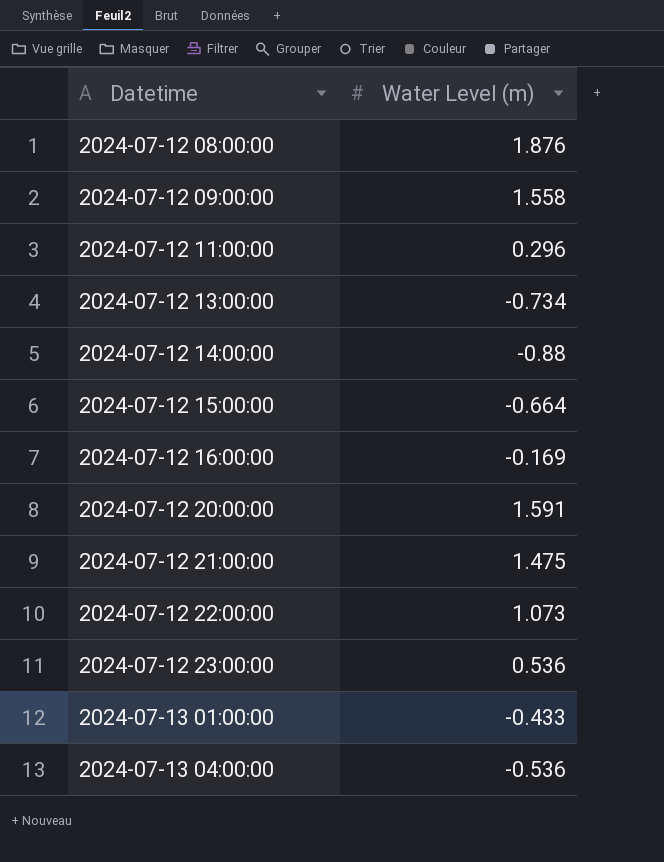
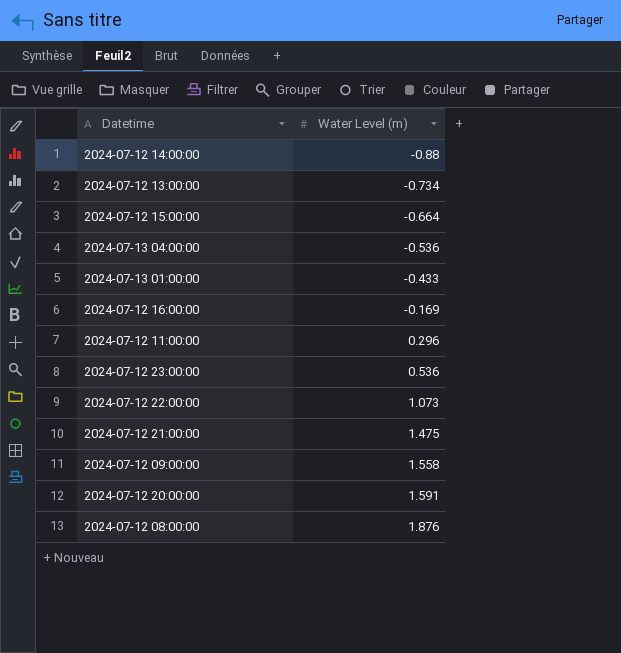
row order: Datetime ascending -> Water Level (m) ascending

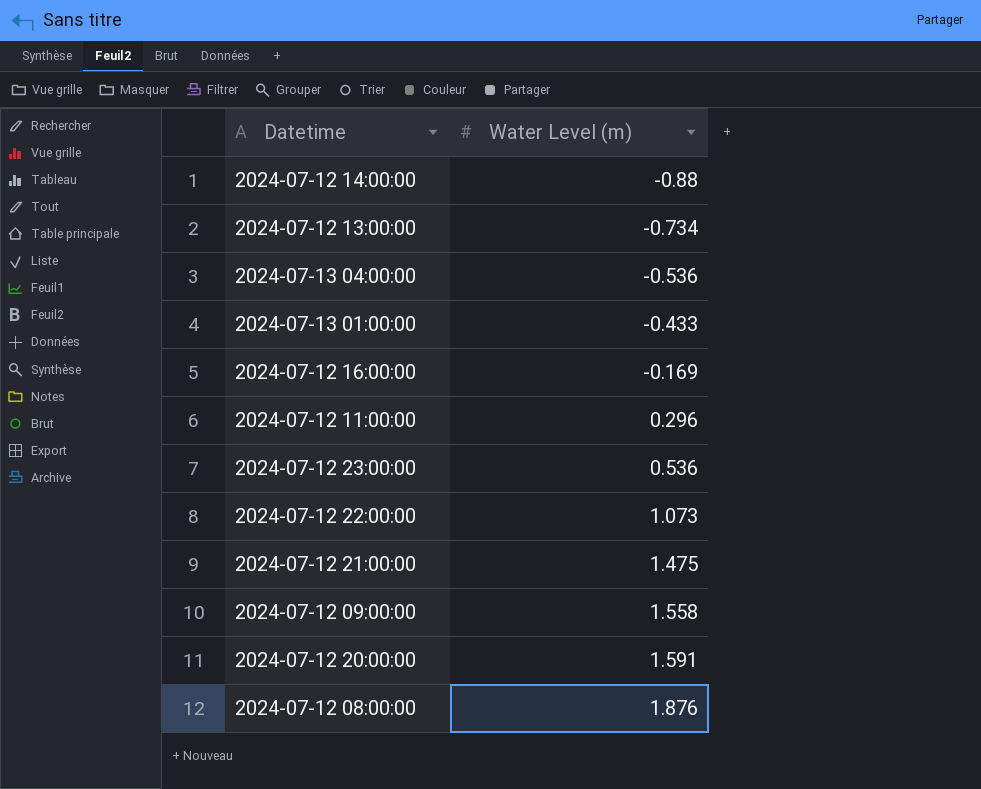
row 2024-07-12 15:00:00: -0.664 -> none

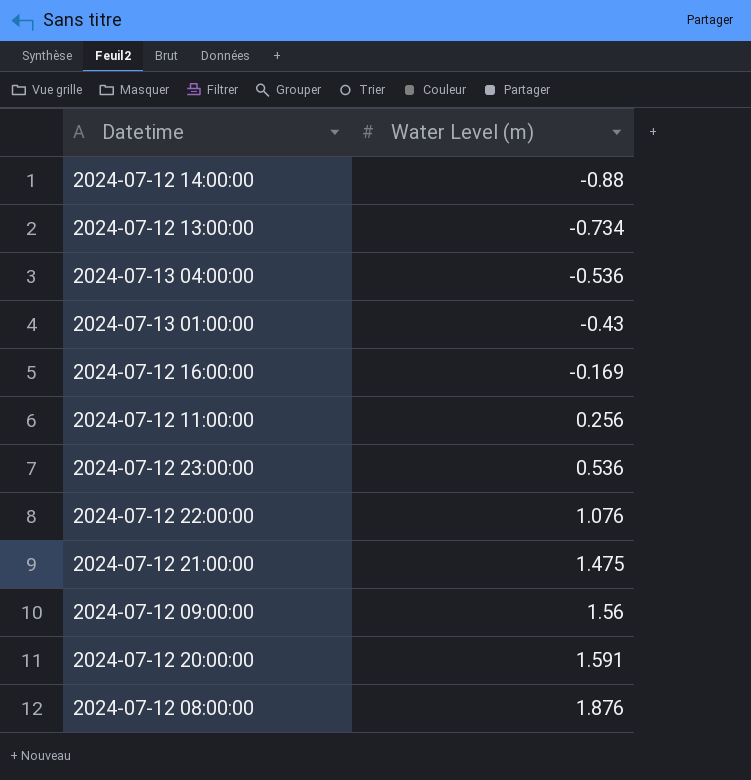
2024-07-13 01:00:00 | Water Level (m): -0.433 -> -0.43
2024-07-12 11:00:00 | Water Level (m): 0.296 -> 0.256
2024-07-12 22:00:00 | Water Level (m): 1.073 -> 1.076
2024-07-12 09:00:00 | Water Level (m): 1.558 -> 1.56

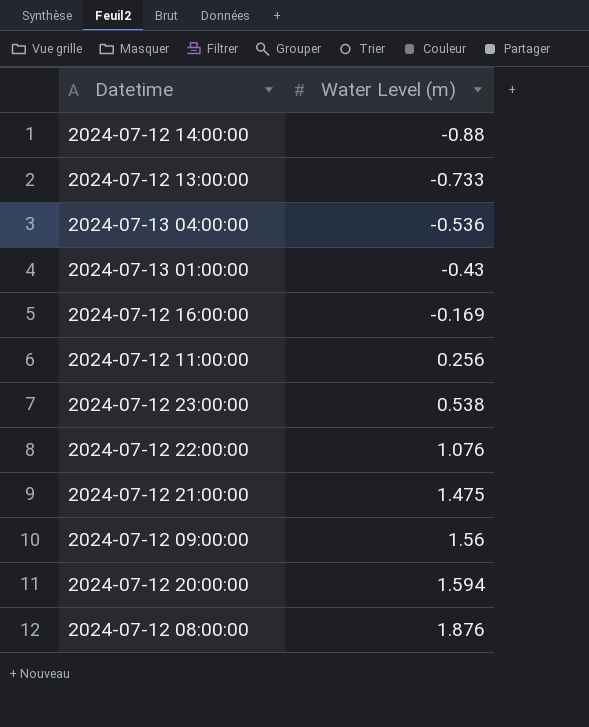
2024-07-12 13:00:00 | Water Level (m): -0.734 -> -0.733
2024-07-12 23:00:00 | Water Level (m): 0.536 -> 0.538
2024-07-12 20:00:00 | Water Level (m): 1.591 -> 1.594

